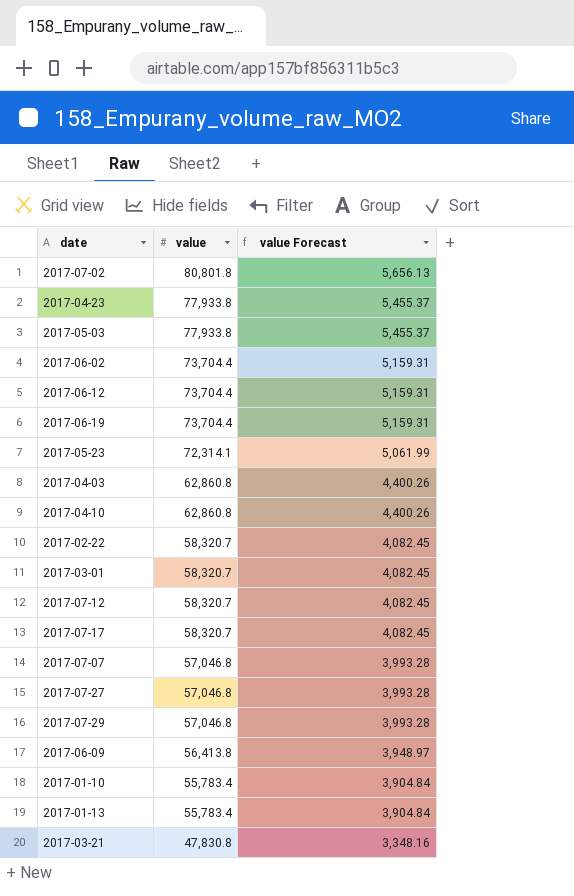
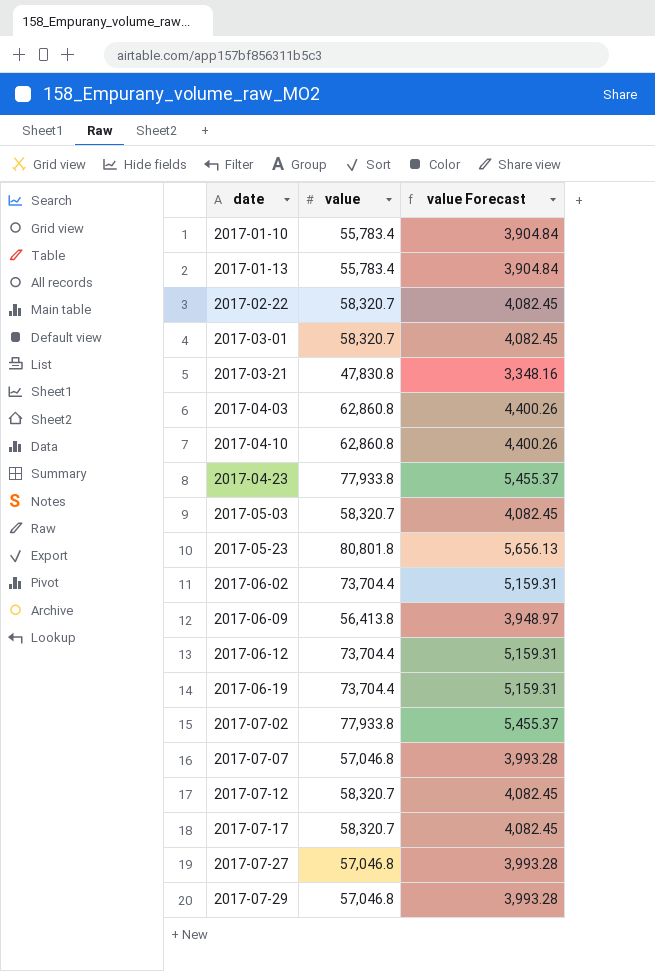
row order: value descending -> date ascending
2017-05-03 | value: 77,933.8 -> 58,320.7
2017-05-03 | value Forecast: 5,455.37 -> 4,082.45
2017-05-23 | value: 72,314.1 -> 80,801.8
2017-05-23 | value Forecast: 5,061.99 -> 5,656.13
2017-07-02 | value: 80,801.8 -> 77,933.8
2017-07-02 | value Forecast: 5,656.13 -> 5,455.37

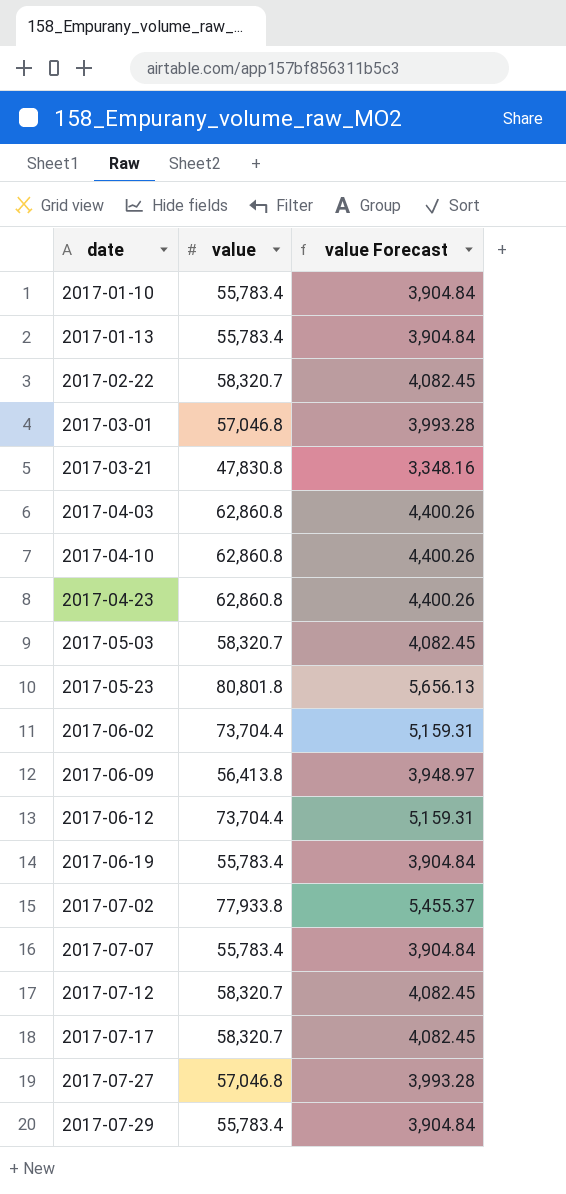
2017-03-01 | value: 58,320.7 -> 57,046.8
2017-03-01 | value Forecast: 4,082.45 -> 3,993.28
2017-04-23 | value: 77,933.8 -> 62,860.8
2017-04-23 | value Forecast: 5,455.37 -> 4,400.26
2017-06-19 | value: 73,704.4 -> 55,783.4
2017-06-19 | value Forecast: 5,159.31 -> 3,904.84
2017-07-07 | value: 57,046.8 -> 55,783.4
2017-07-07 | value Forecast: 3,993.28 -> 3,904.84
2017-07-29 | value: 57,046.8 -> 55,783.4
2017-07-29 | value Forecast: 3,993.28 -> 3,904.84

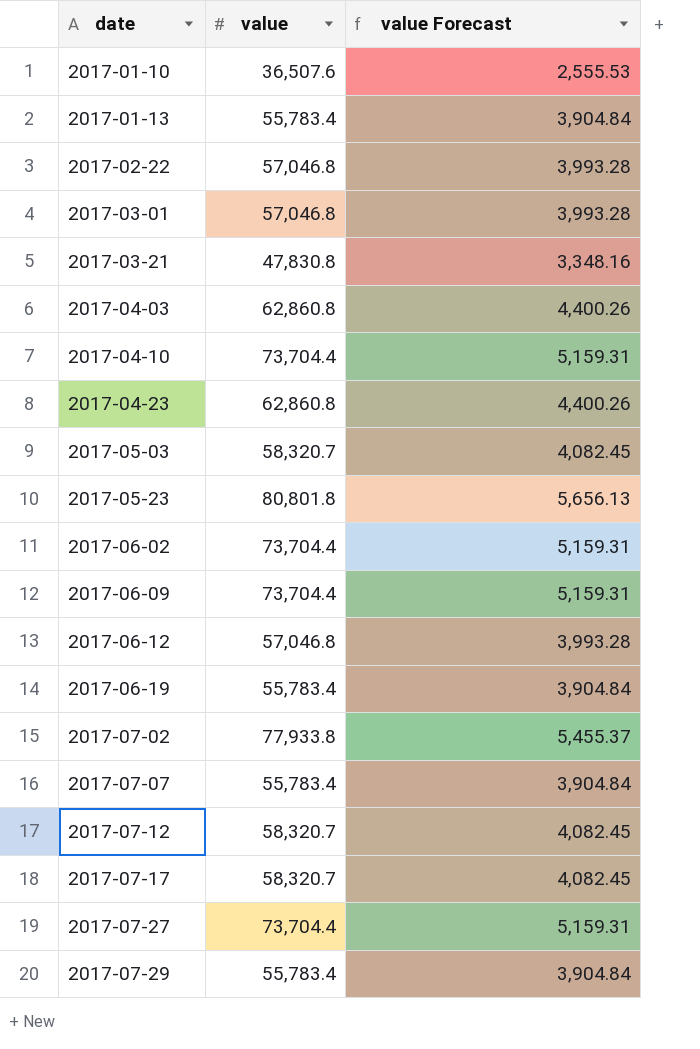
2017-01-10 | value: 55,783.4 -> 36,507.6
2017-01-10 | value Forecast: 3,904.84 -> 2,555.53
2017-02-22 | value: 58,320.7 -> 57,046.8
2017-02-22 | value Forecast: 4,082.45 -> 3,993.28
2017-04-10 | value: 62,860.8 -> 73,704.4
2017-04-10 | value Forecast: 4,400.26 -> 5,159.31
2017-06-09 | value: 56,413.8 -> 73,704.4
2017-06-09 | value Forecast: 3,948.97 -> 5,159.31
2017-06-12 | value: 73,704.4 -> 57,046.8
2017-06-12 | value Forecast: 5,159.31 -> 3,993.28
2017-07-27 | value: 57,046.8 -> 73,704.4
2017-07-27 | value Forecast: 3,993.28 -> 5,159.31

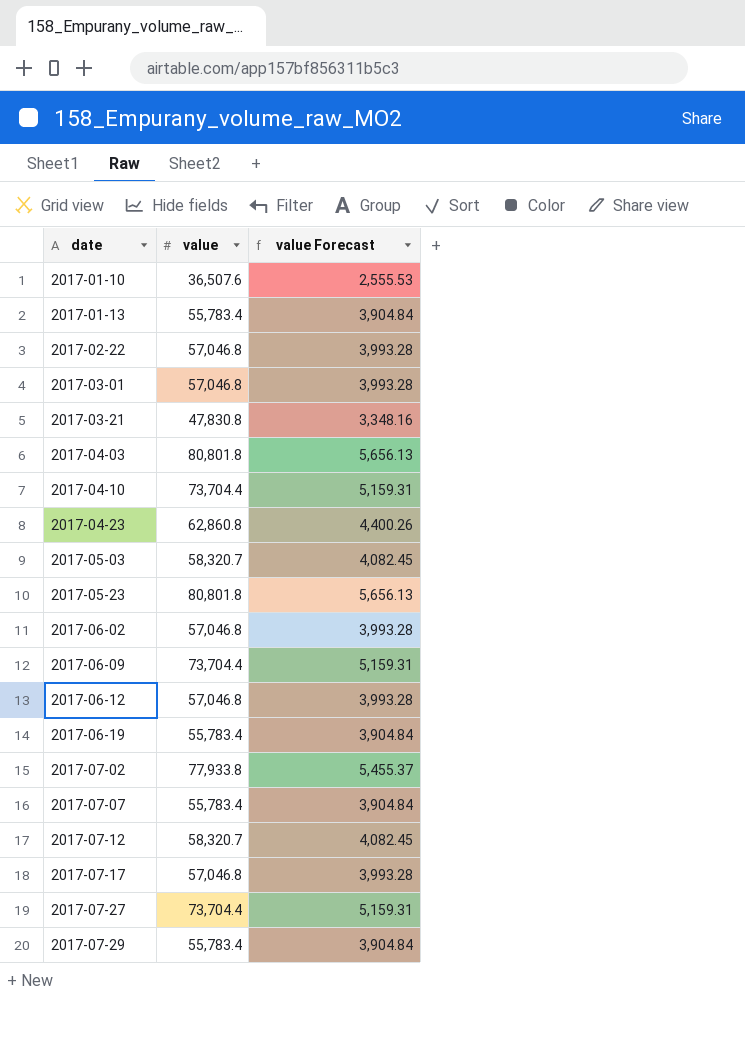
2017-04-03 | value: 62,860.8 -> 80,801.8
2017-04-03 | value Forecast: 4,400.26 -> 5,656.13
2017-06-02 | value: 73,704.4 -> 57,046.8
2017-06-02 | value Forecast: 5,159.31 -> 3,993.28
2017-07-17 | value: 58,320.7 -> 57,046.8
2017-07-17 | value Forecast: 4,082.45 -> 3,993.28

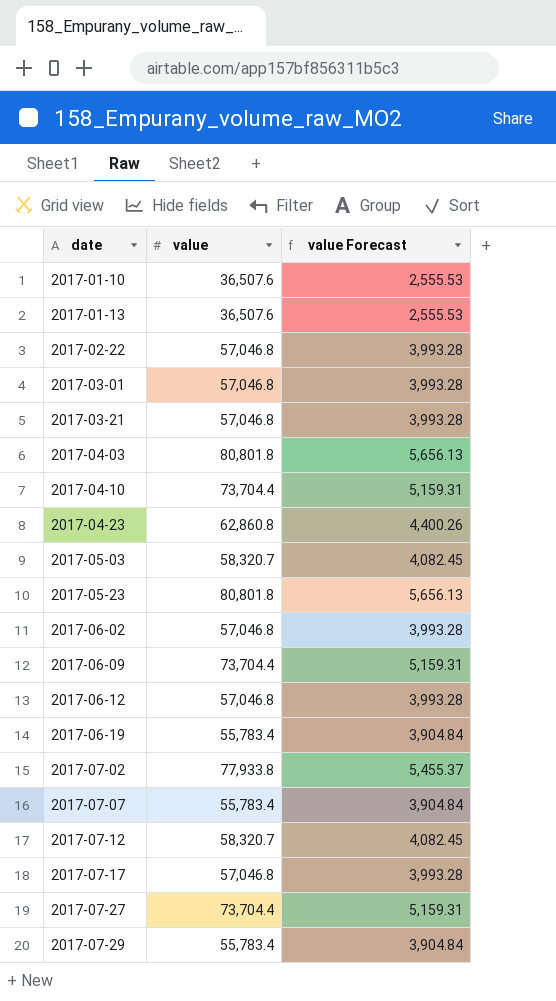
2017-01-13 | value: 55,783.4 -> 36,507.6
2017-01-13 | value Forecast: 3,904.84 -> 2,555.53
2017-03-21 | value: 47,830.8 -> 57,046.8
2017-03-21 | value Forecast: 3,348.16 -> 3,993.28

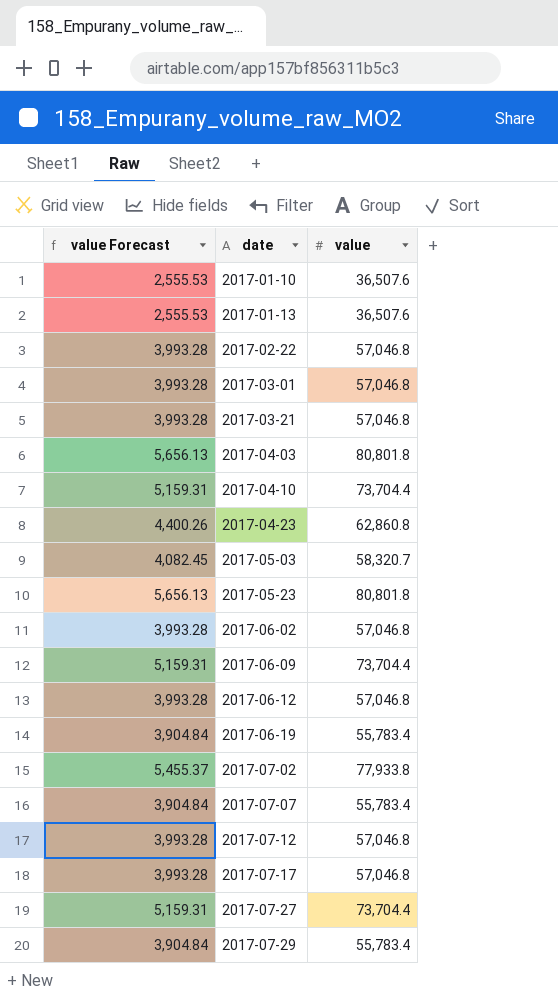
column value Forecast | position: 3 -> 1
2017-07-12 | value Forecast: 4,082.45 -> 3,993.28
2017-07-12 | value: 58,320.7 -> 57,046.8

